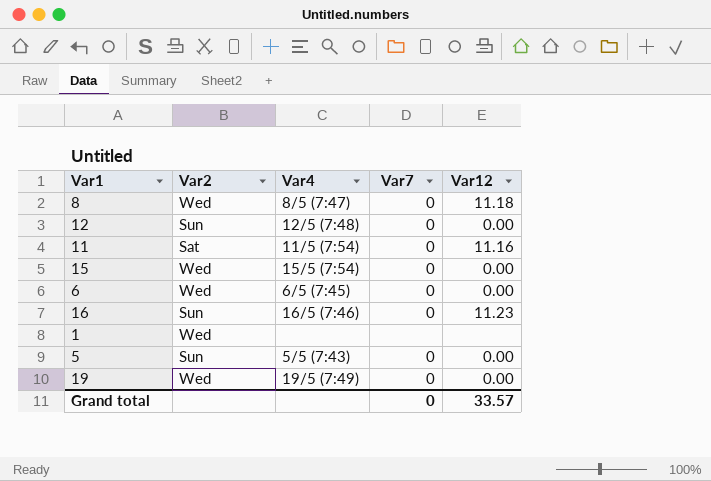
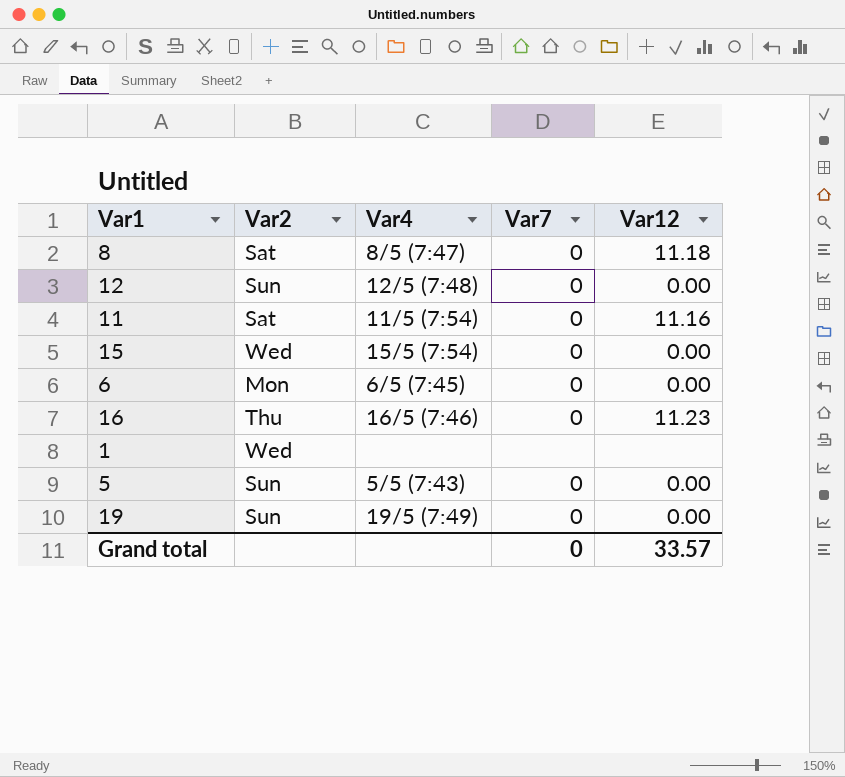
8 | Var2: Wed -> Sat
6 | Var2: Wed -> Mon
16 | Var2: Sun -> Thu
19 | Var2: Wed -> Sun

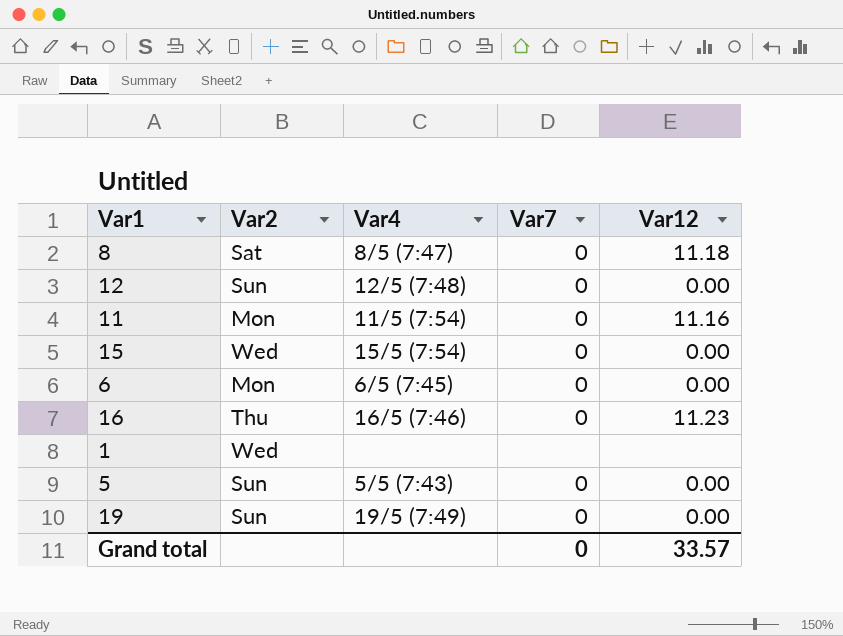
11 | Var2: Sat -> Mon

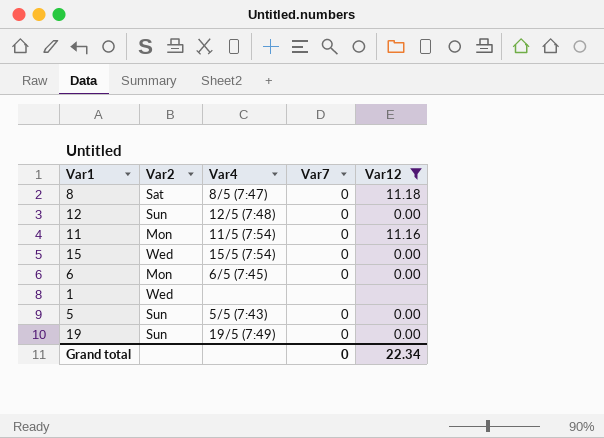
filter: none -> Var12 != 11.23
Grand total | Var12: 33.57 -> 22.34

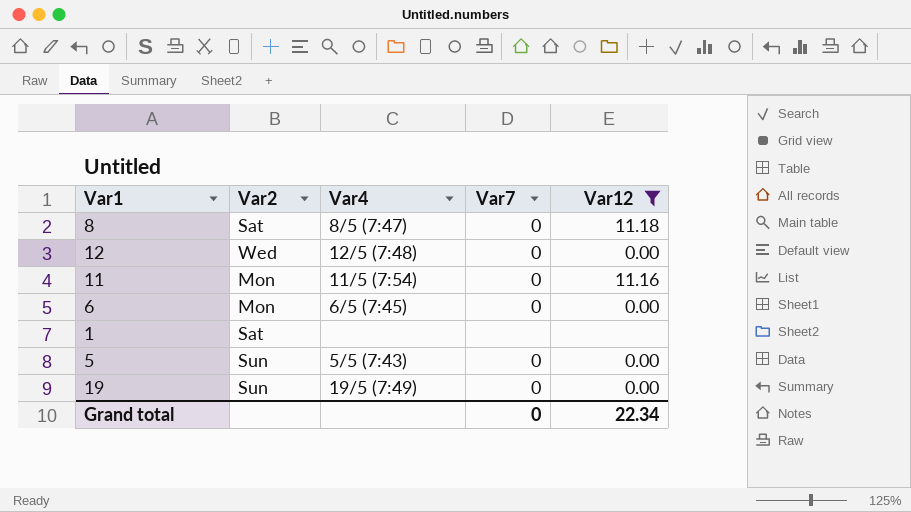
row 15: Wed | 15/5 (7:54) | 0 | 0.00 -> none
12 | Var2: Sun -> Wed
1 | Var2: Wed -> Sat

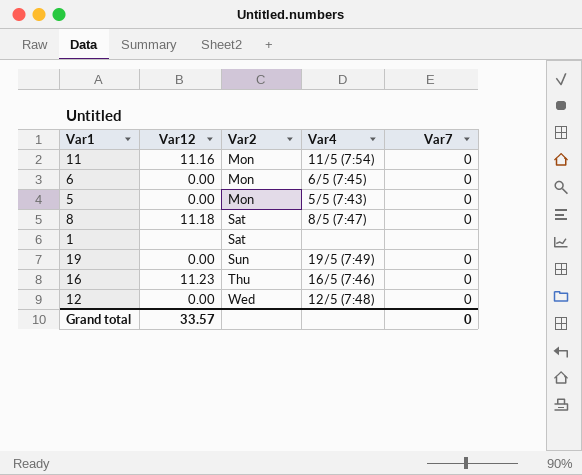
filter: Var12 != 11.23 -> none
row order: none -> Var2 ascending
column Var12 | position: 5 -> 2
5 | Var2: Sun -> Mon
Grand total | Var12: 22.34 -> 33.57

